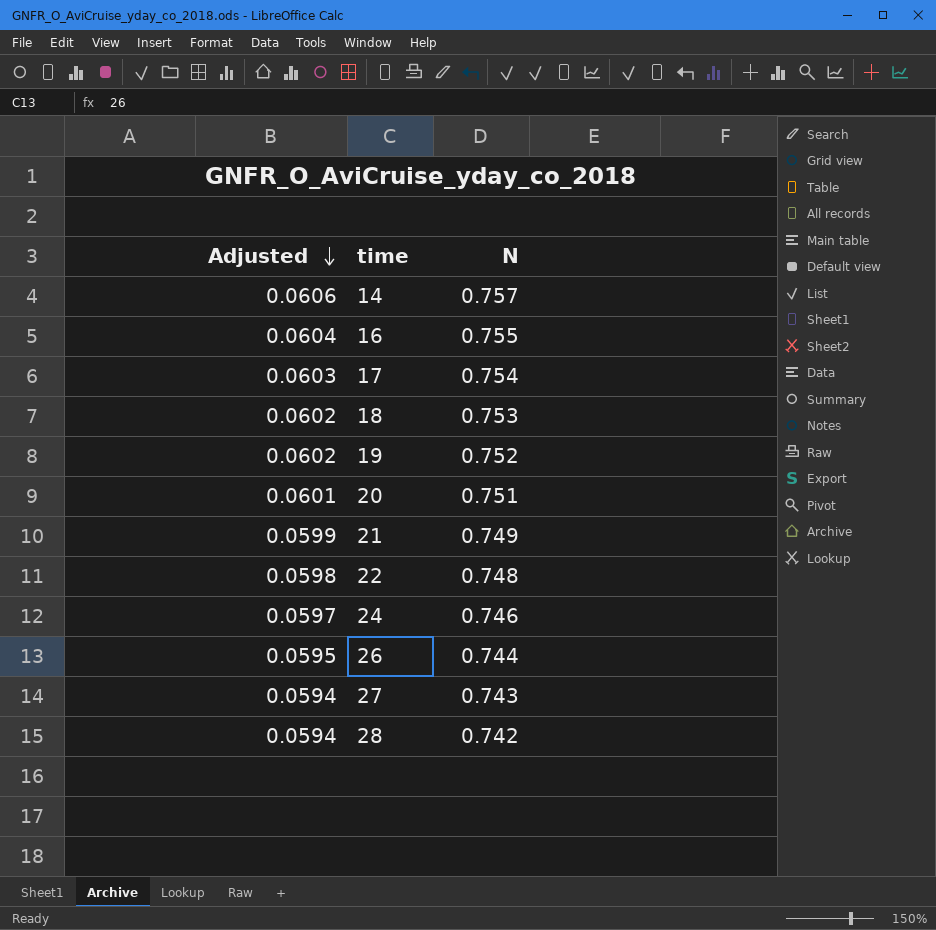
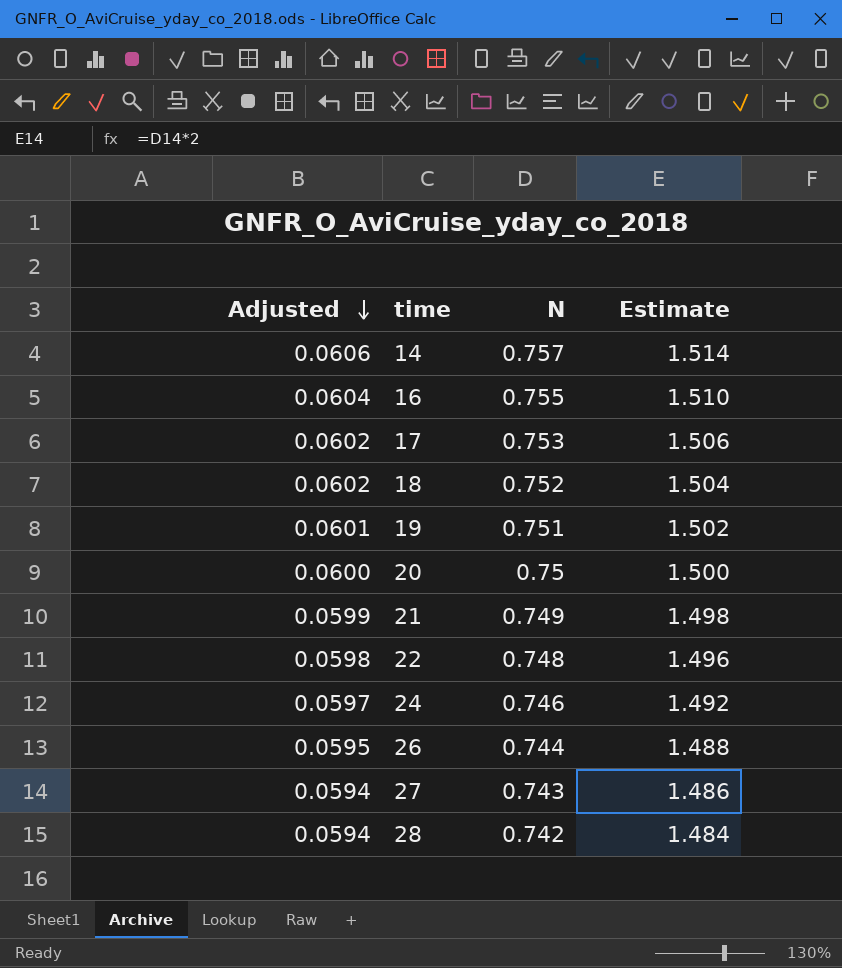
column Estimate | formula: none -> [N] * 2
17 | Adjusted: 0.0603 -> 0.0602
17 | N: 0.754 -> 0.753
18 | N: 0.753 -> 0.752
19 | Adjusted: 0.0602 -> 0.0601
19 | N: 0.752 -> 0.751
20 | Adjusted: 0.0601 -> 0.0600
20 | N: 0.751 -> 0.75

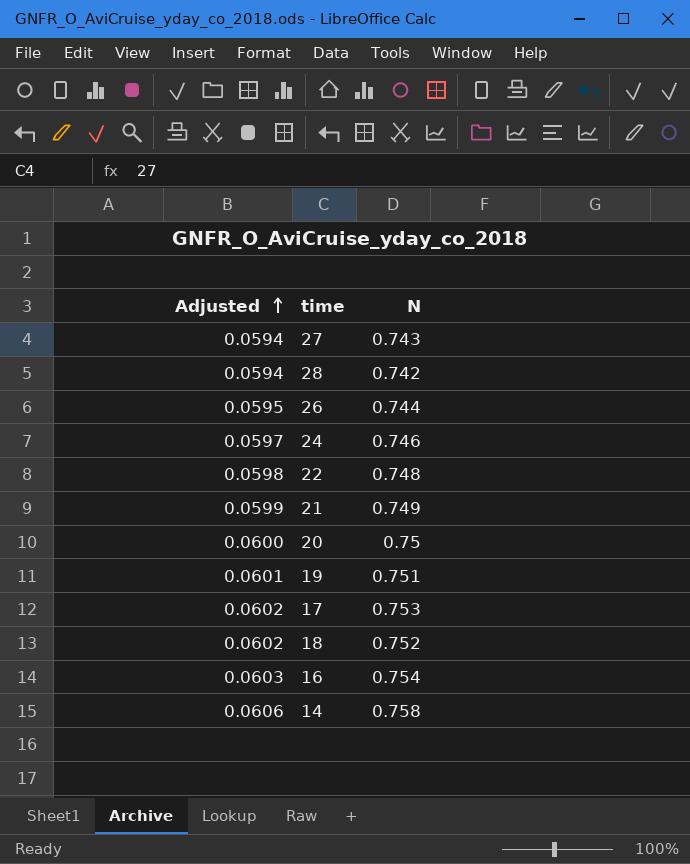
row order: Adjusted descending -> Adjusted ascending
column Estimate | formula: [N] * 2 -> none
16 | Adjusted: 0.0604 -> 0.0603
16 | N: 0.755 -> 0.754
14 | N: 0.757 -> 0.758

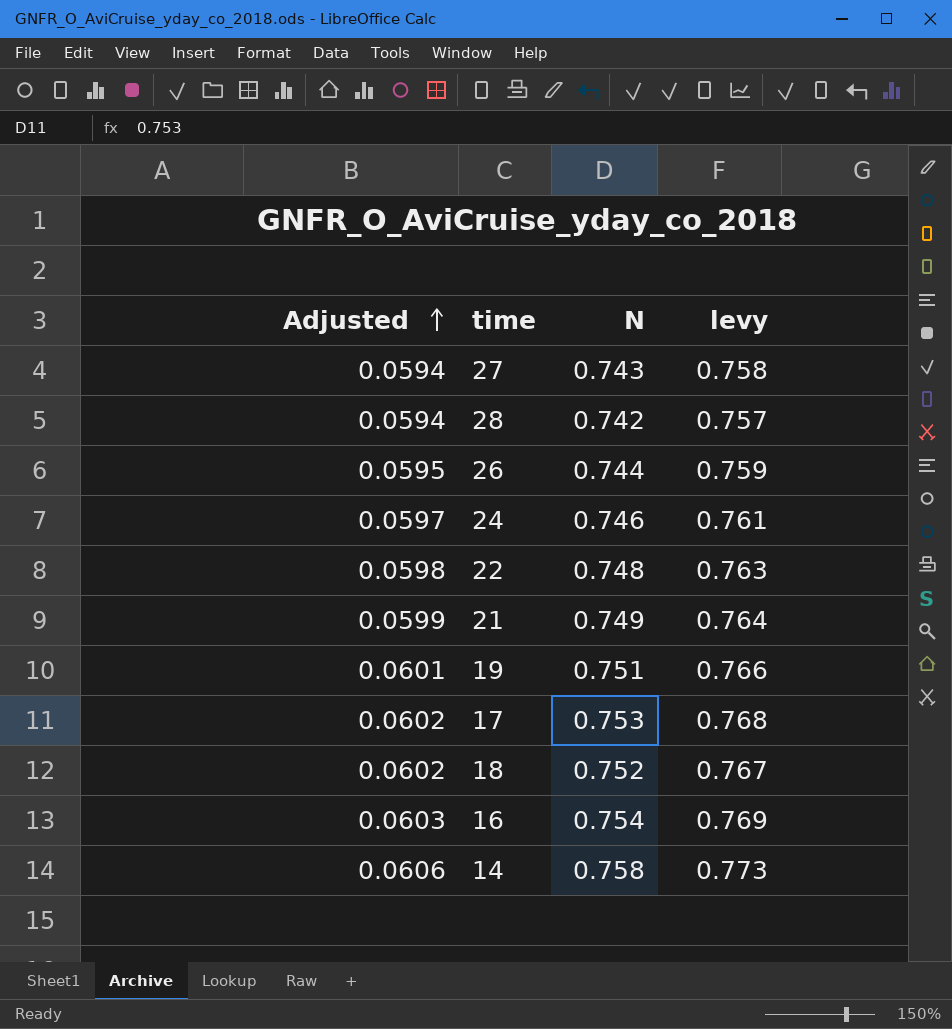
column levy | formula: none -> [N] * 1.02
row 20: 0.0600 | 0.75 -> none

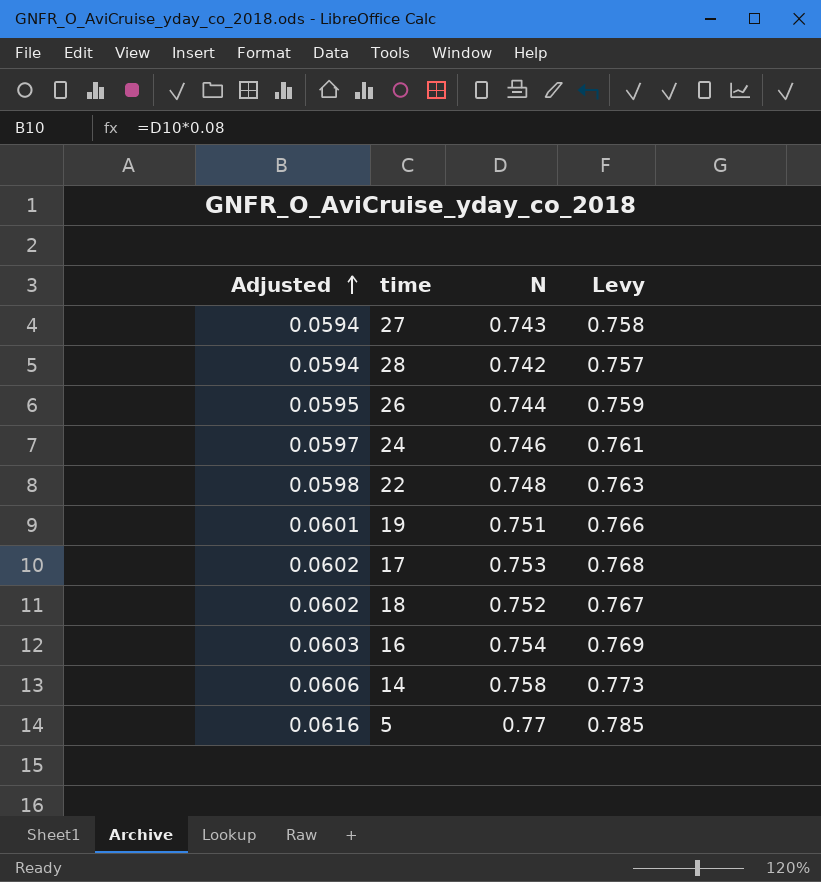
column name: levy -> Levy
row 21: 0.0599 | 0.749 | 0.764 -> none
row 5: none -> 0.0616 | 0.77 | 0.785

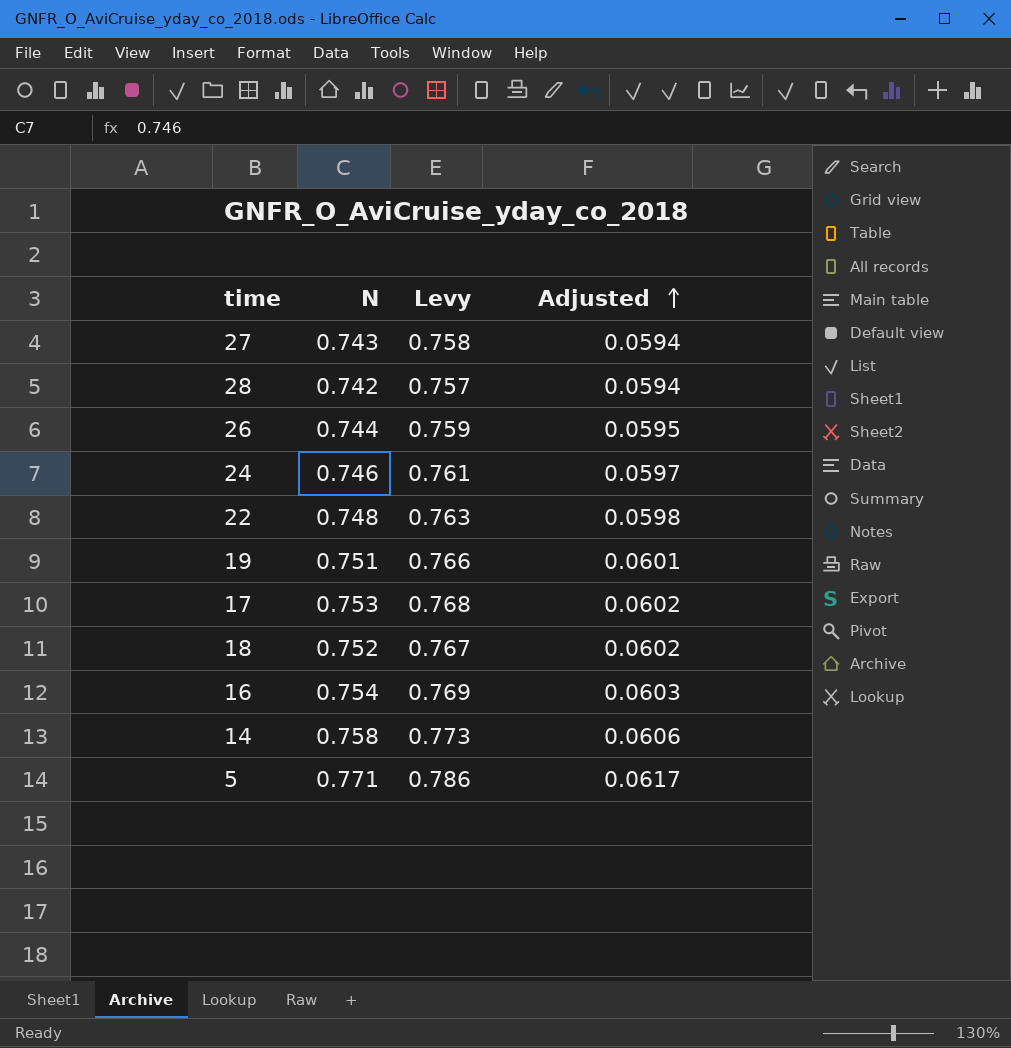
column Adjusted | position: 1 -> 4
5 | N: 0.77 -> 0.771
5 | Levy: 0.785 -> 0.786
5 | Adjusted: 0.0616 -> 0.0617

